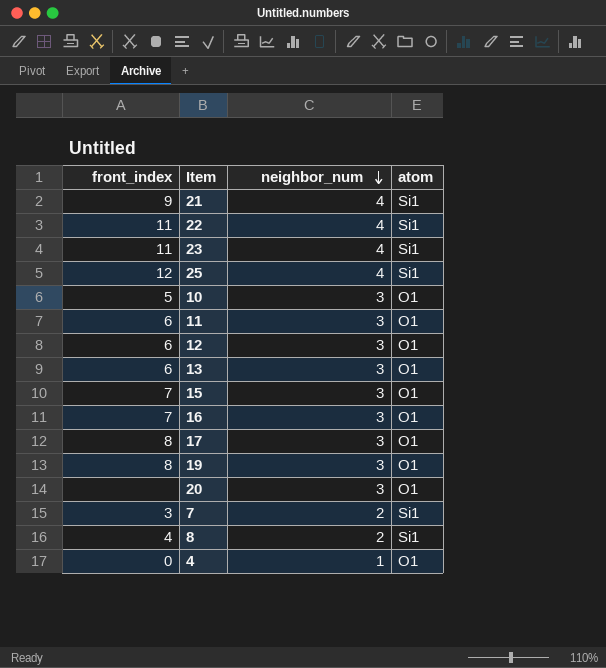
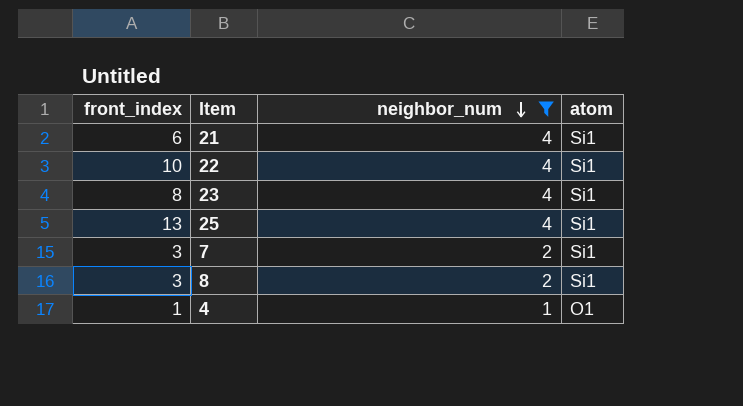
filter: none -> neighbor_num != 3
21 | front_index: 9 -> 6
22 | front_index: 11 -> 10
23 | front_index: 11 -> 8
25 | front_index: 12 -> 13
8 | front_index: 4 -> 3
4 | front_index: 0 -> 1

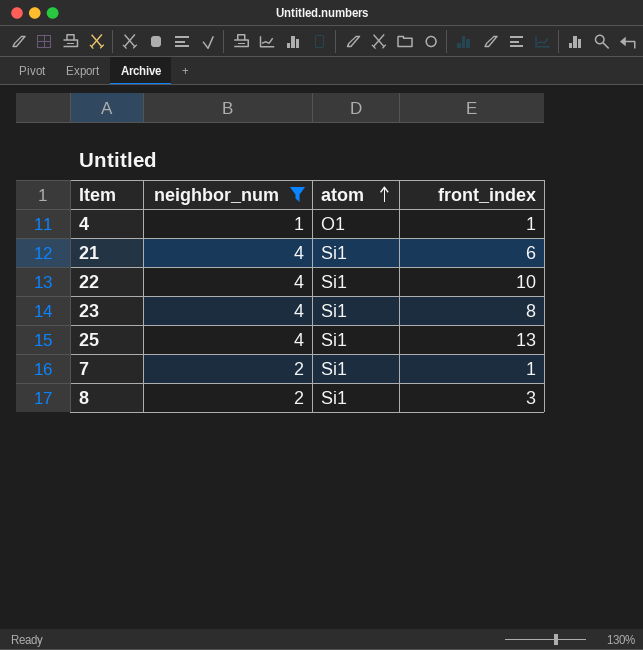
row order: neighbor_num descending -> atom ascending
column front_index | position: 1 -> 4
7 | front_index: 3 -> 1

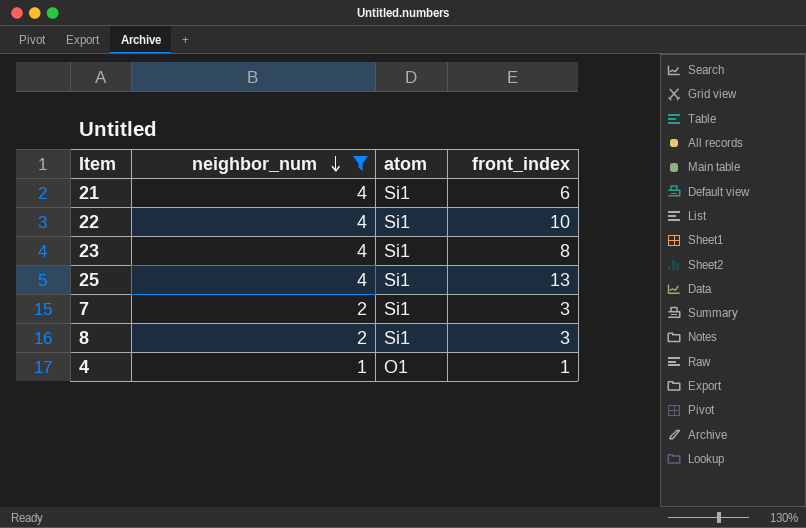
row order: atom ascending -> neighbor_num descending
7 | front_index: 1 -> 3

